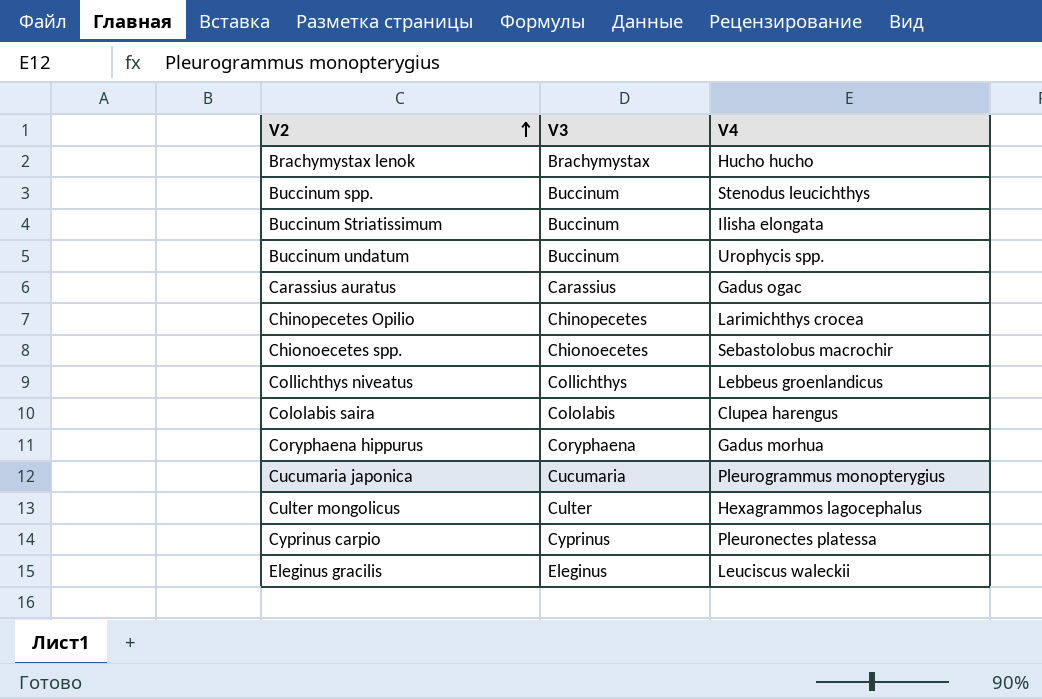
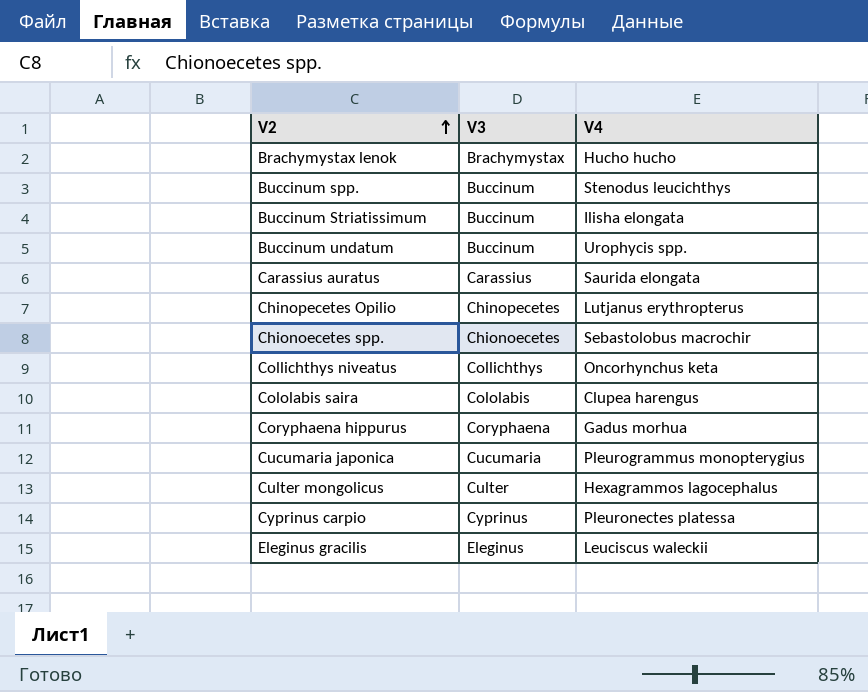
Carassius auratus | V4: Gadus ogac -> Saurida elongata
Chinopecetes Opilio | V4: Larimichthys crocea -> Lutjanus erythropterus
Collichthys niveatus | V4: Lebbeus groenlandicus -> Oncorhynchus keta

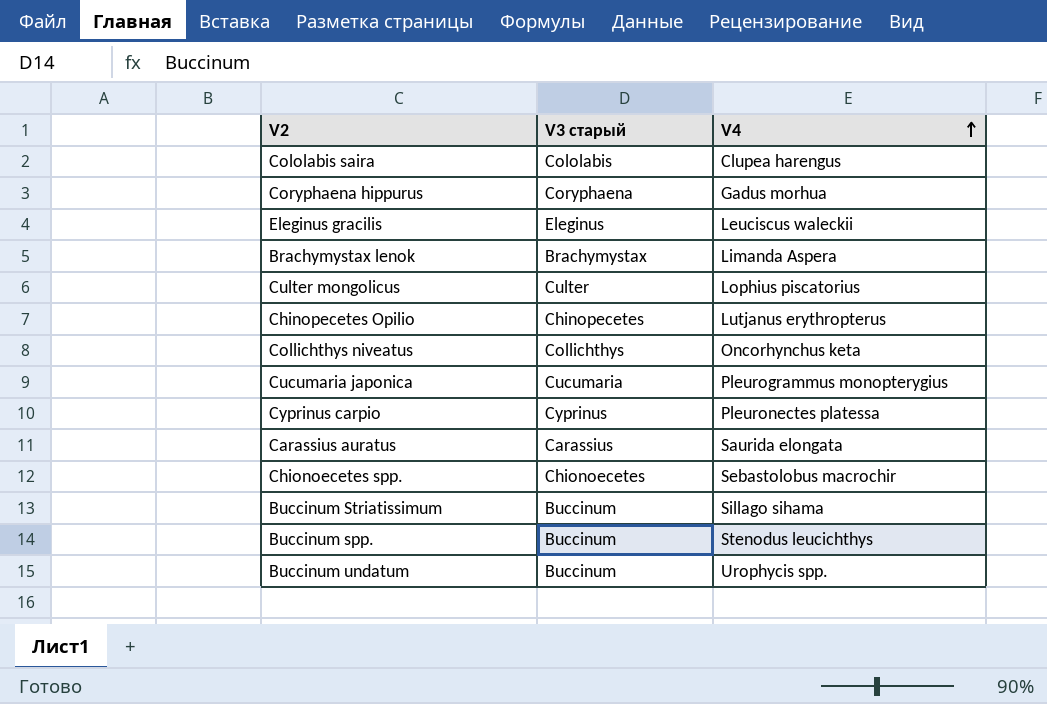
row order: V2 ascending -> V4 ascending
column name: V3 -> V3 старый
Brachymystax lenok | V4: Hucho hucho -> Limanda Aspera
Culter mongolicus | V4: Hexagrammos lagocephalus -> Lophius piscatorius
Buccinum Striatissimum | V4: Ilisha elongata -> Sillago sihama

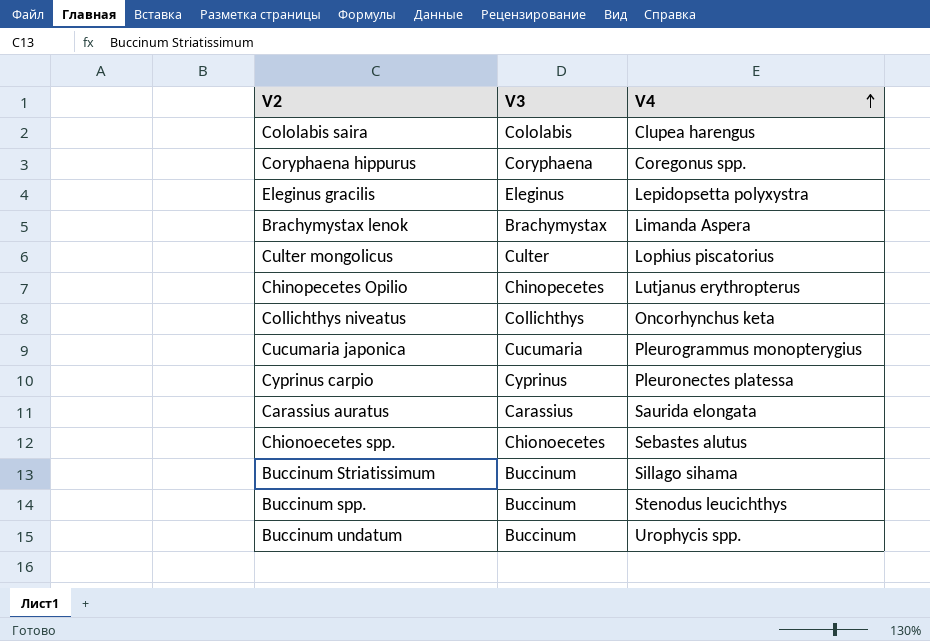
column name: V3 старый -> V3
Coryphaena hippurus | V4: Gadus morhua -> Coregonus spp.
Eleginus gracilis | V4: Leuciscus waleckii -> Lepidopsetta polyxystra
Chionoecetes spp. | V4: Sebastolobus macrochir -> Sebastes alutus

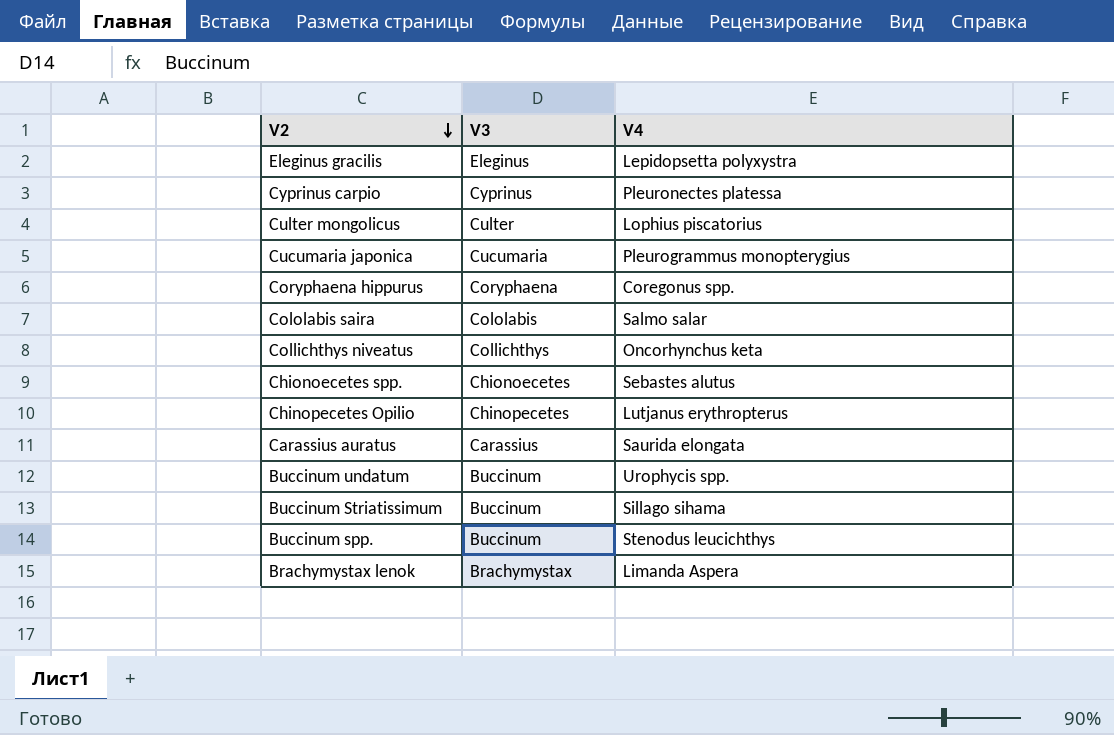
row order: V4 ascending -> V2 descending
Cololabis saira | V4: Clupea harengus -> Salmo salar

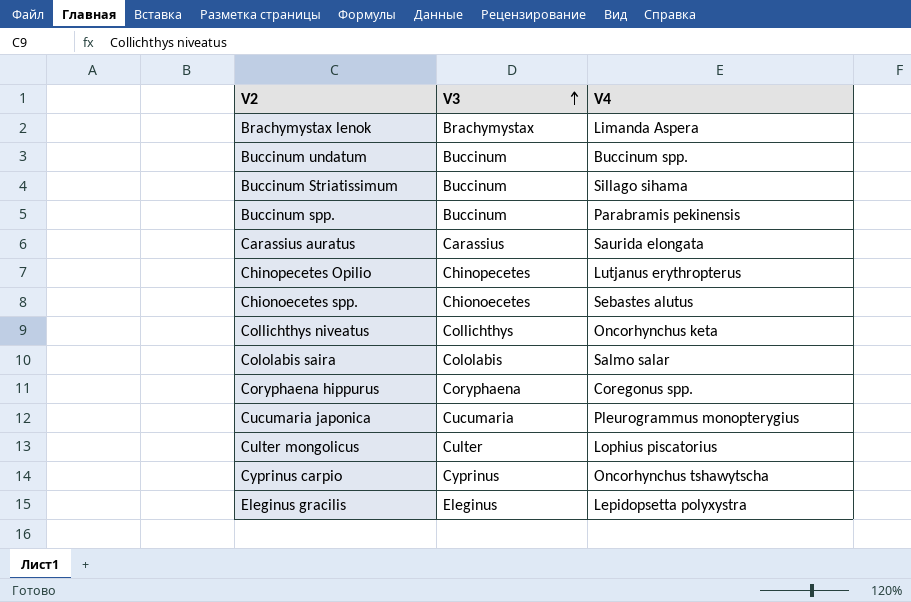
row order: V2 descending -> V3 ascending
Buccinum undatum | V4: Urophycis spp. -> Buccinum spp.
Buccinum spp. | V4: Stenodus leucichthys -> Parabramis pekinensis
Cyprinus carpio | V4: Pleuronectes platessa -> Oncorhynchus tshawytscha

